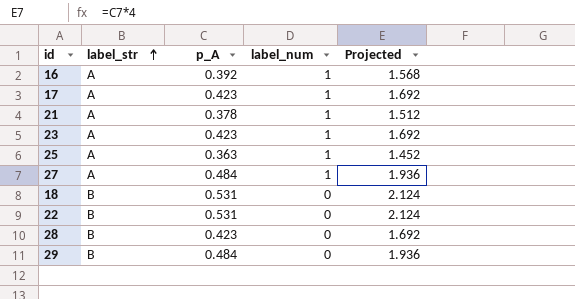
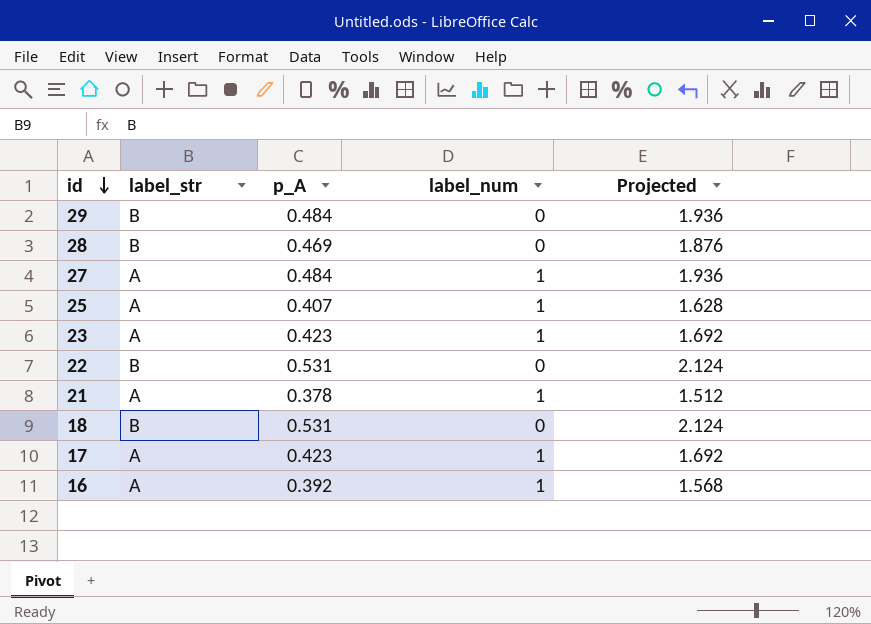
row order: label_str ascending -> id descending
28 | p_A: 0.423 -> 0.469
28 | Projected: 1.692 -> 1.876
25 | p_A: 0.363 -> 0.407
25 | Projected: 1.452 -> 1.628

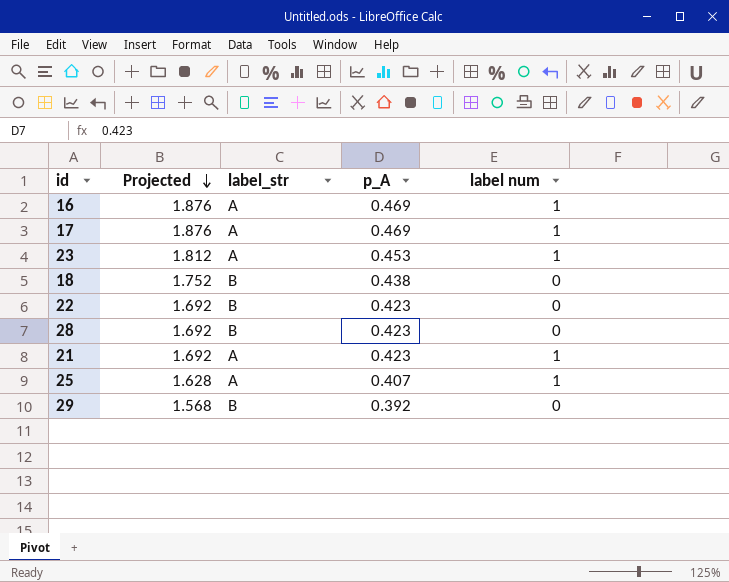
row order: id descending -> Projected descending
column Projected | position: 5 -> 2
column name: label_num -> label num
row 27: A | 0.484 | 1 | 1.936 -> none
16 | Projected: 1.568 -> 1.876
16 | p_A: 0.392 -> 0.469
17 | Projected: 1.692 -> 1.876
17 | p_A: 0.423 -> 0.469
23 | Projected: 1.692 -> 1.812
23 | p_A: 0.423 -> 0.453
18 | Projected: 2.124 -> 1.752
18 | p_A: 0.531 -> 0.438
22 | Projected: 2.124 -> 1.692
22 | p_A: 0.531 -> 0.423
28 | Projected: 1.876 -> 1.692
28 | p_A: 0.469 -> 0.423
21 | Projected: 1.512 -> 1.692
21 | p_A: 0.378 -> 0.423
29 | Projected: 1.936 -> 1.568
29 | p_A: 0.484 -> 0.392

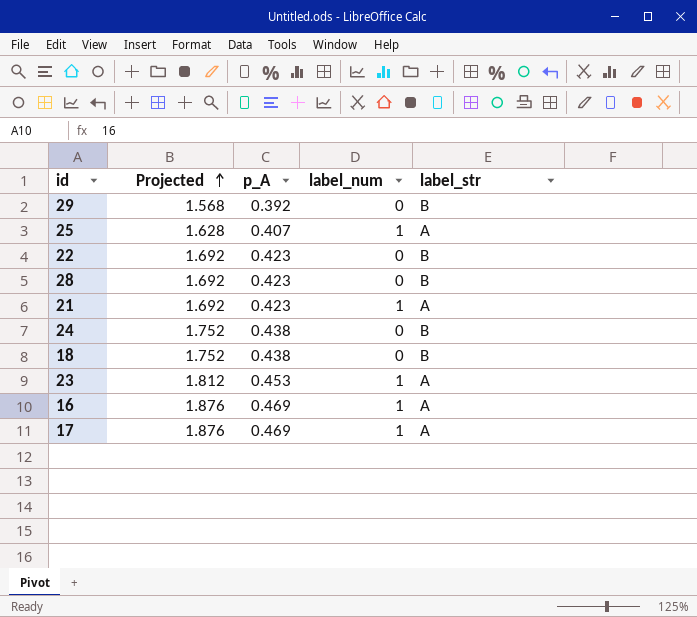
row order: Projected descending -> Projected ascending
column name: label num -> label_num
column label_str | position: 3 -> 5
row 24: none -> 1.752 | 0.438 | 0 | B

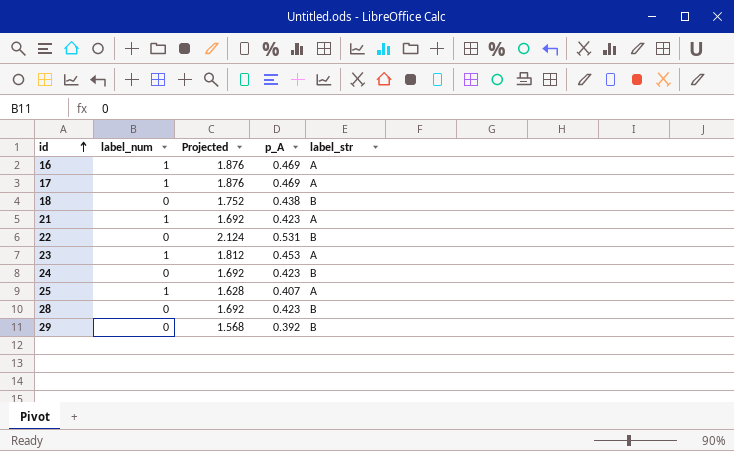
row order: Projected ascending -> id ascending
column label_num | position: 4 -> 2
22 | Projected: 1.692 -> 2.124
22 | p_A: 0.423 -> 0.531
24 | Projected: 1.752 -> 1.692
24 | p_A: 0.438 -> 0.423

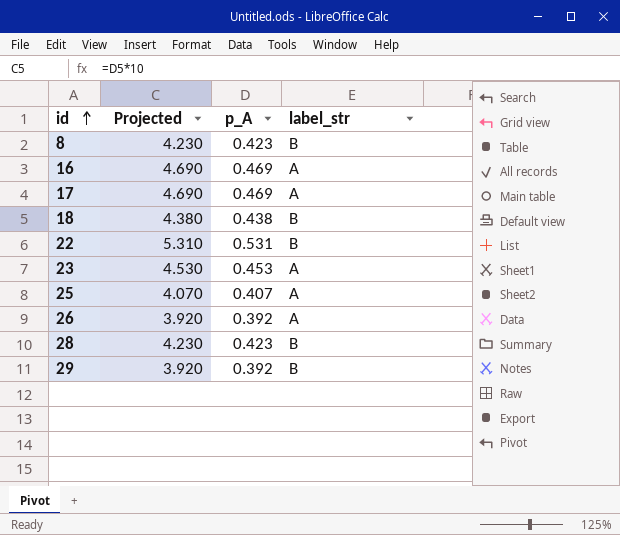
column label_num | position: 2 -> none
column Projected | formula: [p_A] * 4 -> [p_A] * 10
row 21: 1 | 1.692 | 0.423 | A -> none
row 24: 0 | 1.692 | 0.423 | B -> none
row 8: none -> 4.230 | 0.423 | B
row 26: none -> 3.920 | 0.392 | A

